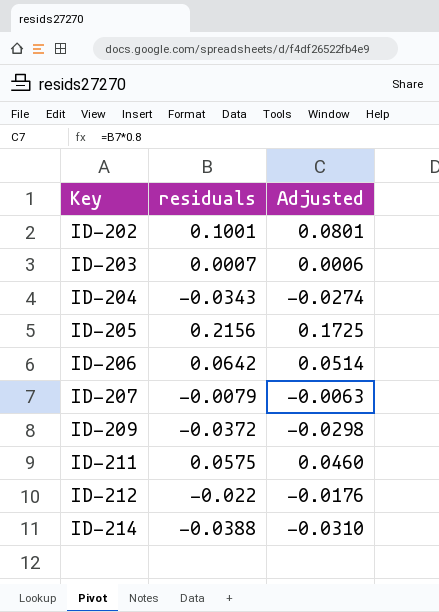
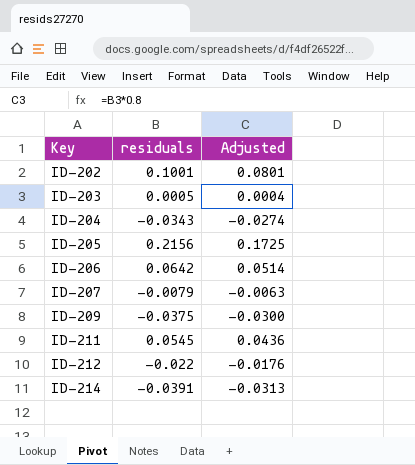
ID-203 | residuals: 0.0007 -> 0.0005
ID-203 | Adjusted: 0.0006 -> 0.0004
ID-209 | residuals: -0.0372 -> -0.0375
ID-209 | Adjusted: -0.0298 -> -0.0300
ID-211 | residuals: 0.0575 -> 0.0545
ID-211 | Adjusted: 0.0460 -> 0.0436
ID-214 | residuals: -0.0388 -> -0.0391
ID-214 | Adjusted: -0.0310 -> -0.0313

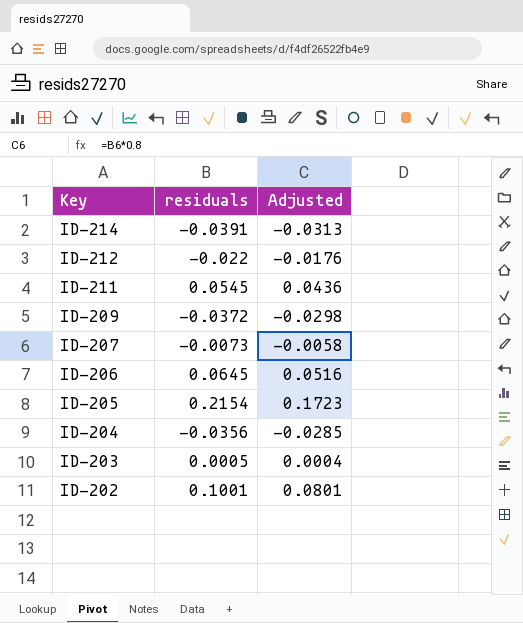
row order: Key ascending -> Key descending
ID-209 | residuals: -0.0375 -> -0.0372
ID-209 | Adjusted: -0.0300 -> -0.0298
ID-207 | residuals: -0.0079 -> -0.0073
ID-207 | Adjusted: -0.0063 -> -0.0058
ID-206 | residuals: 0.0642 -> 0.0645
ID-206 | Adjusted: 0.0514 -> 0.0516
ID-205 | residuals: 0.2156 -> 0.2154
ID-205 | Adjusted: 0.1725 -> 0.1723
ID-204 | residuals: -0.0343 -> -0.0356
ID-204 | Adjusted: -0.0274 -> -0.0285

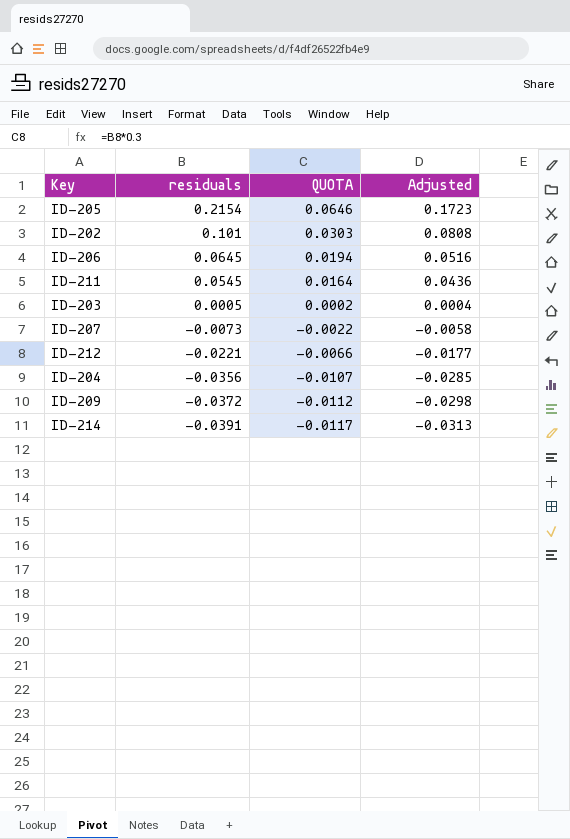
row order: Key descending -> residuals descending
column QUOTA | formula: none -> [residuals] * 0.3
ID-202 | residuals: 0.1001 -> 0.101
ID-202 | Adjusted: 0.0801 -> 0.0808
ID-212 | residuals: -0.022 -> -0.0221
ID-212 | Adjusted: -0.0176 -> -0.0177

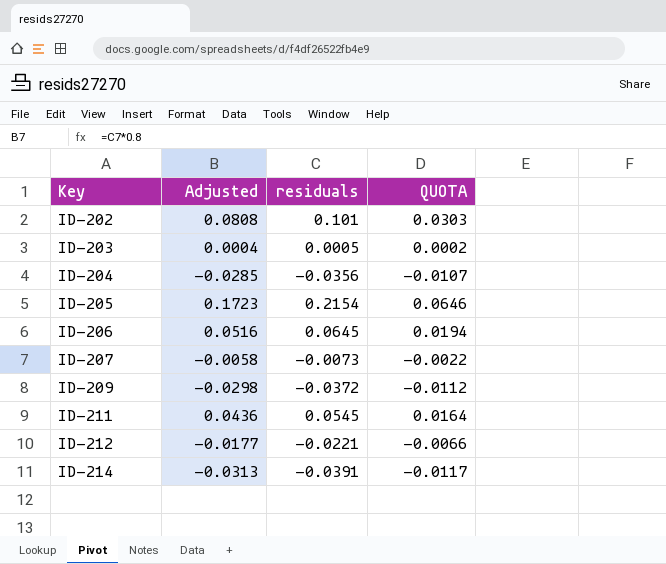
row order: residuals descending -> Key ascending
column Adjusted | position: 4 -> 2

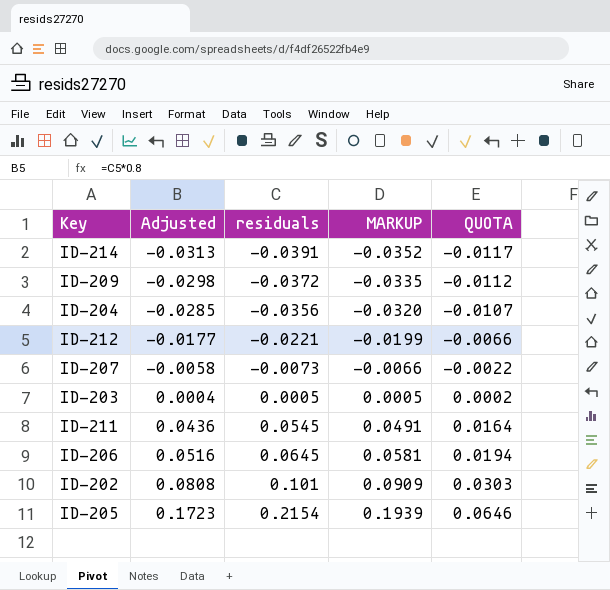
row order: Key ascending -> Adjusted ascending
column MARKUP | formula: none -> [residuals] * 0.9

